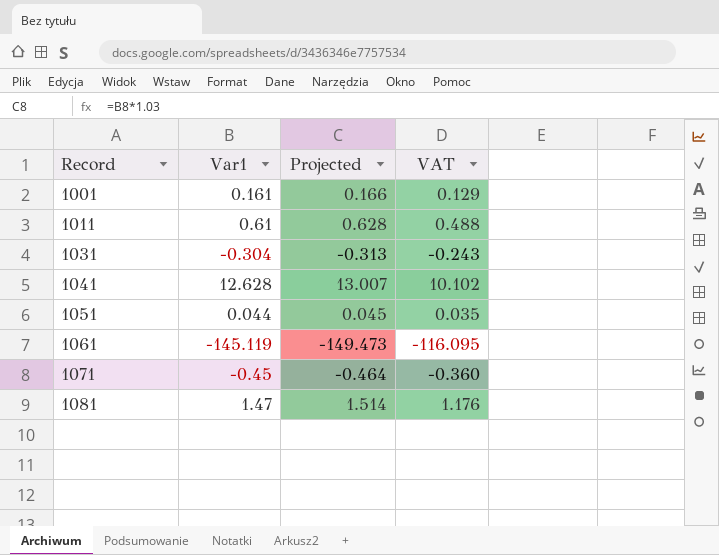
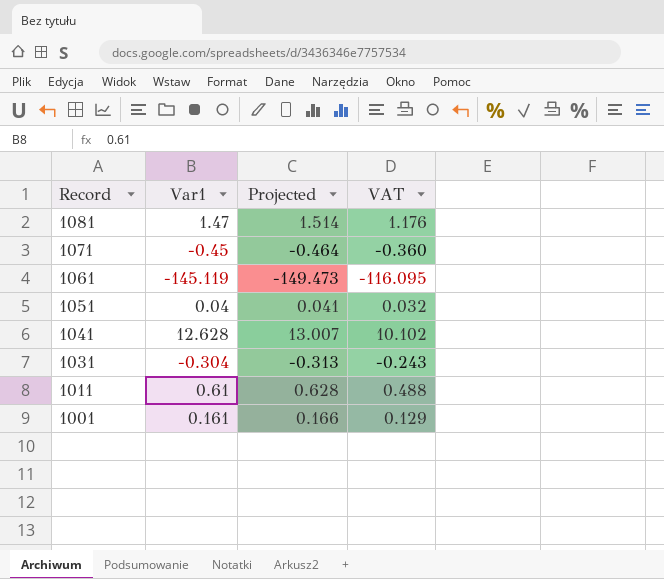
row order: Record ascending -> Record descending
1051 | Var1: 0.044 -> 0.04
1051 | Projected: 0.045 -> 0.041
1051 | VAT: 0.035 -> 0.032

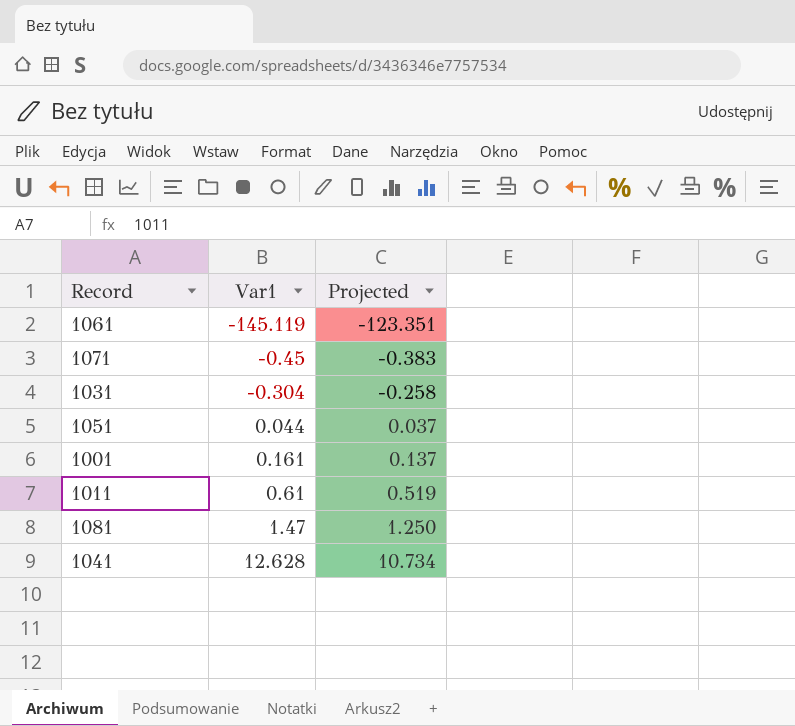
row order: Record descending -> Var1 ascending
column VAT | formula: [Var1] * 0.8 -> none
column Projected | formula: [Var1] * 1.03 -> [Var1] * 0.85
1051 | Var1: 0.04 -> 0.044

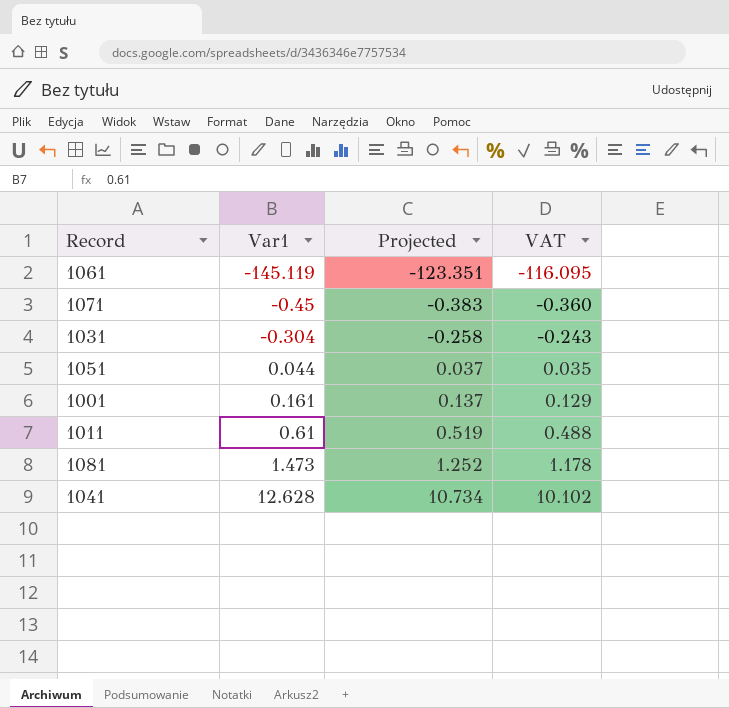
column VAT | formula: none -> [Var1] * 0.8
1081 | Var1: 1.47 -> 1.473
1081 | Projected: 1.250 -> 1.252

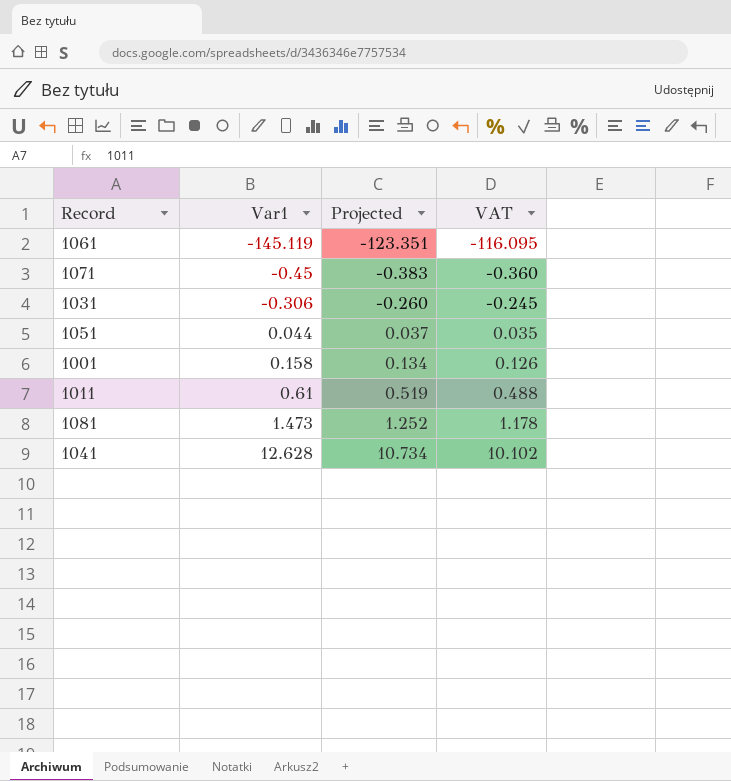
1031 | Var1: -0.304 -> -0.306
1031 | Projected: -0.258 -> -0.260
1031 | VAT: -0.243 -> -0.245
1001 | Var1: 0.161 -> 0.158
1001 | Projected: 0.137 -> 0.134
1001 | VAT: 0.129 -> 0.126

